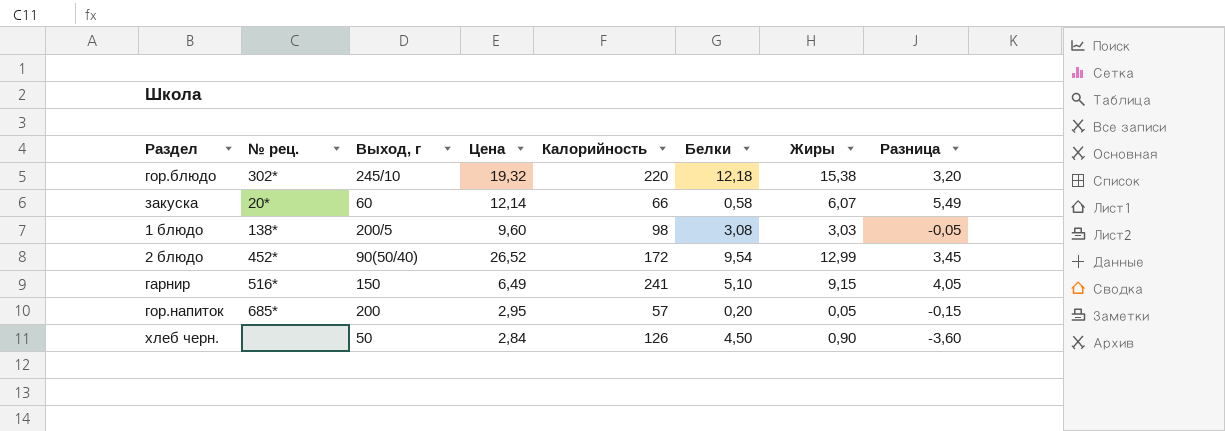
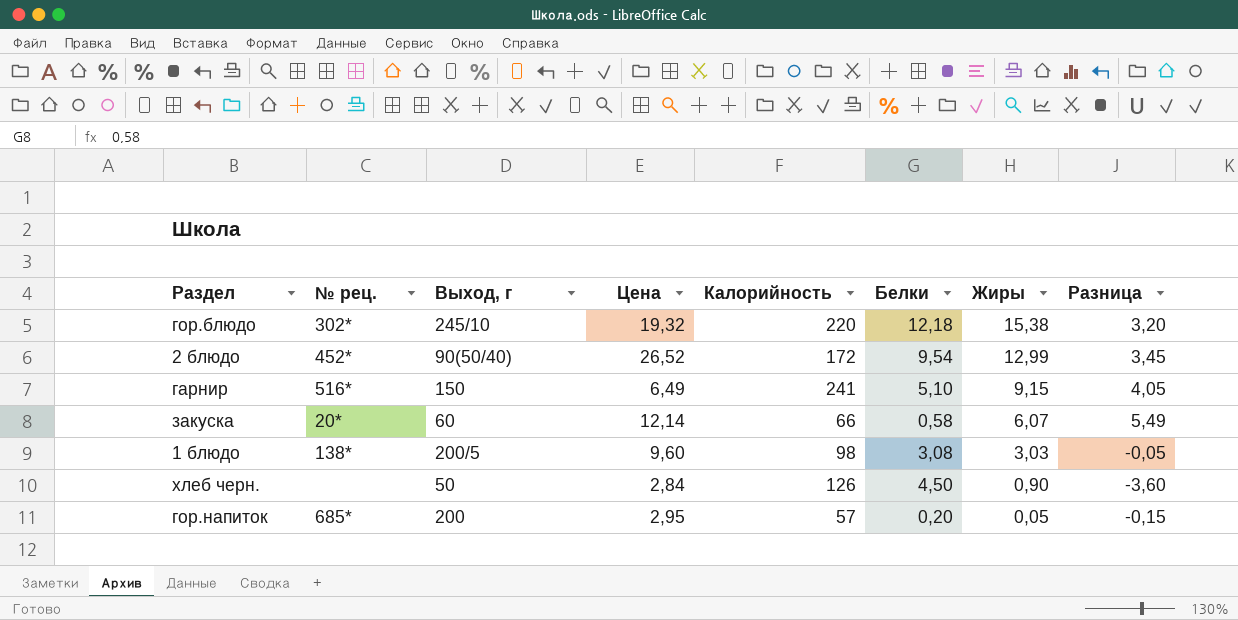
row order: none -> Жиры descending

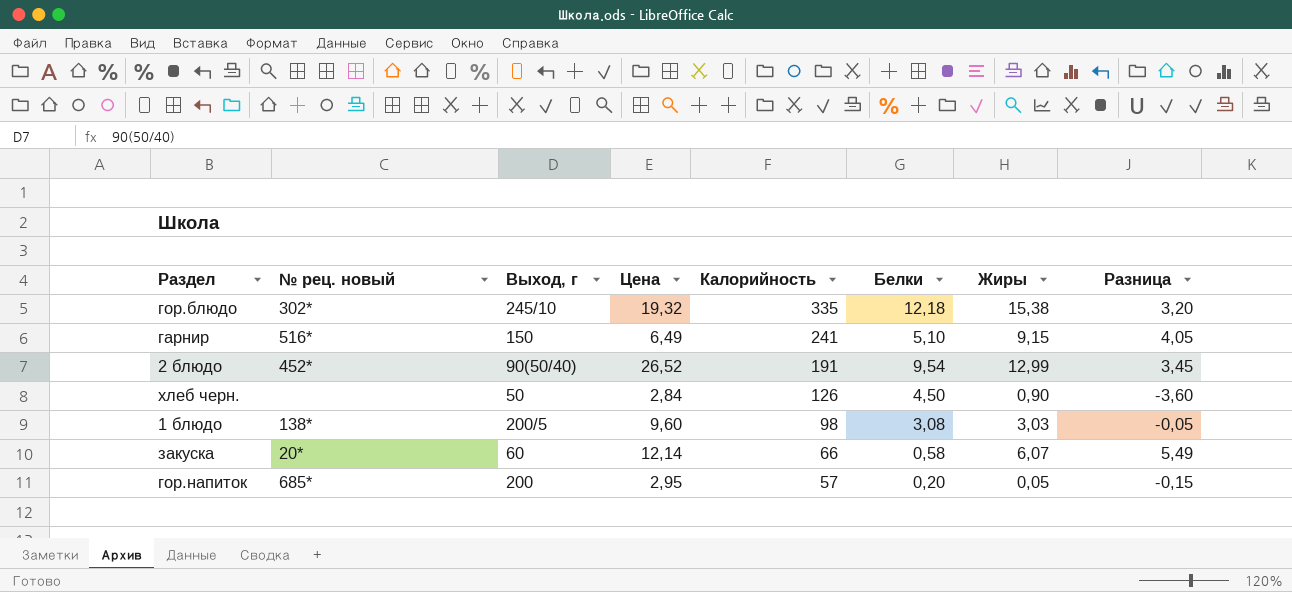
row order: Жиры descending -> Калорийность descending
column name: № рец. -> № рец. новый
гор.блюдо | Калорийность: 220 -> 335
2 блюдо | Калорийность: 172 -> 191

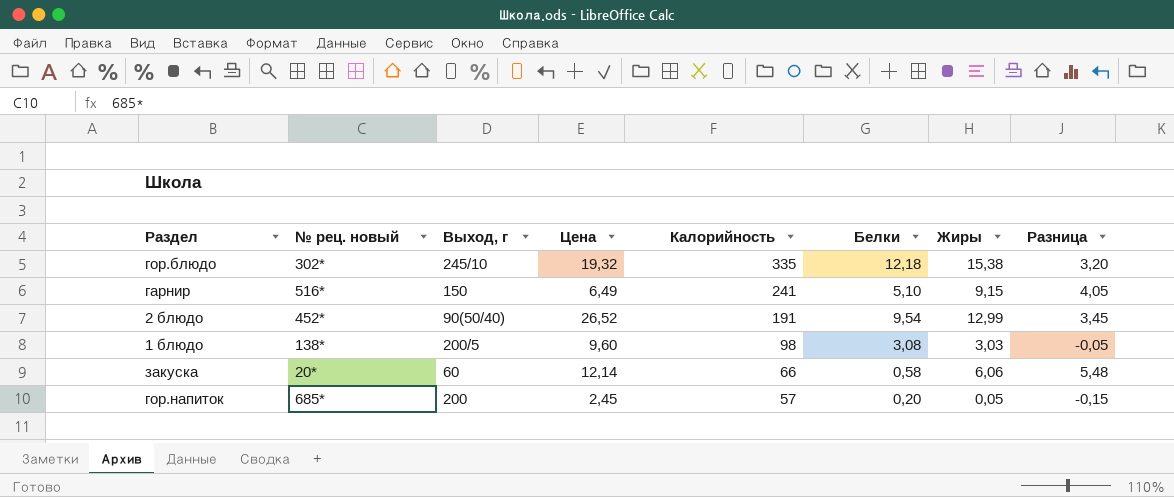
row хлеб черн.: none | 50 | 2,84 | 126 | 4,50 | 0,90 | -3,60 -> none
закуска | Жиры: 6,07 -> 6,06
закуска | Разница: 5,49 -> 5,48
гор.напиток | Цена: 2,95 -> 2,45

